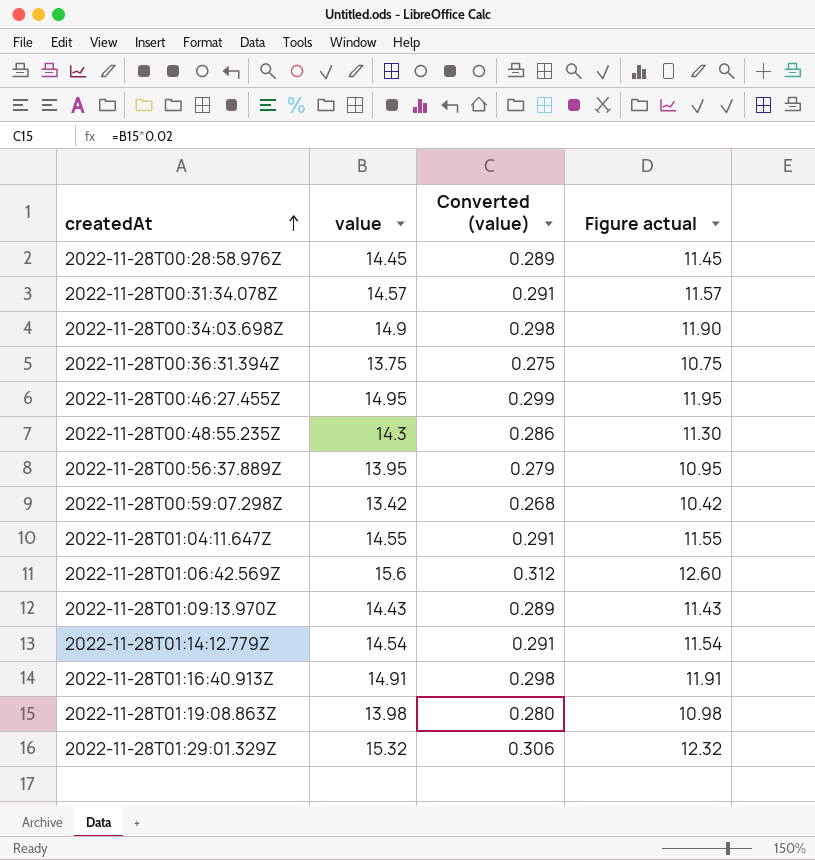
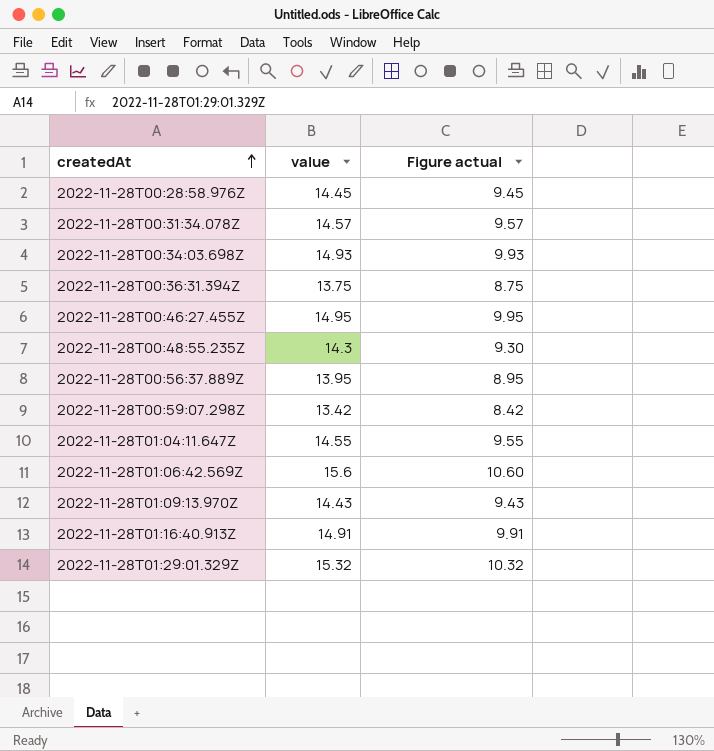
column Converted (value) | formula: [value] * 0.02 -> none
column Figure actual | formula: [value] - 3 -> [value] - 5
row 2022-11-28T01:14:12.779Z: 14.54 | 0.291 | 11.54 -> none
row 2022-11-28T01:19:08.863Z: 13.98 | 0.280 | 10.98 -> none
2022-11-28T00:34:03.698Z | value: 14.9 -> 14.93

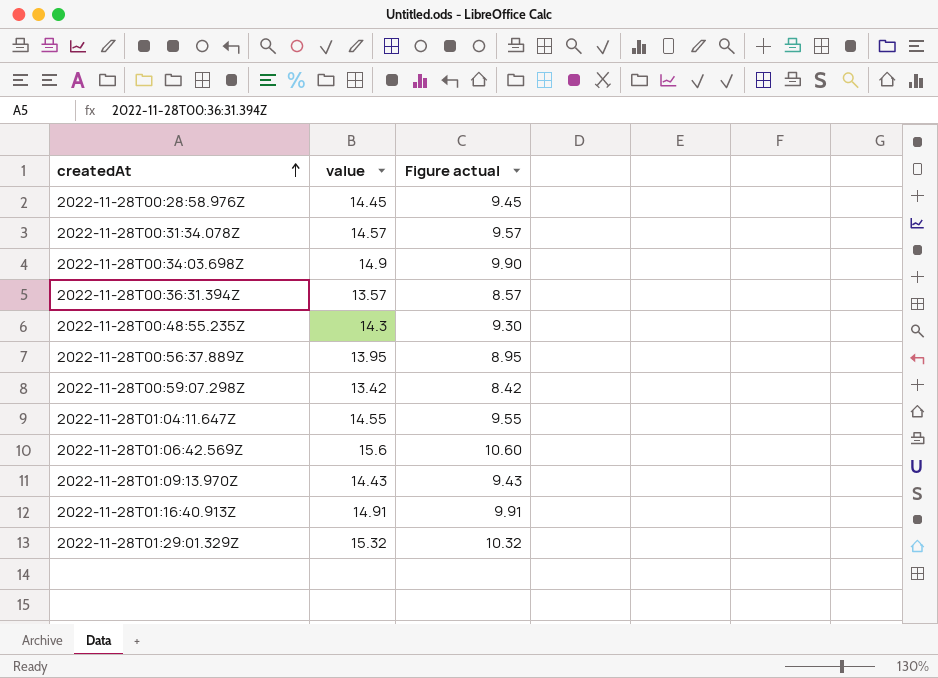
row 2022-11-28T00:46:27.455Z: 14.95 | 9.95 -> none
2022-11-28T00:34:03.698Z | value: 14.93 -> 14.9
2022-11-28T00:34:03.698Z | Figure actual: 9.93 -> 9.90
2022-11-28T00:36:31.394Z | value: 13.75 -> 13.57
2022-11-28T00:36:31.394Z | Figure actual: 8.75 -> 8.57

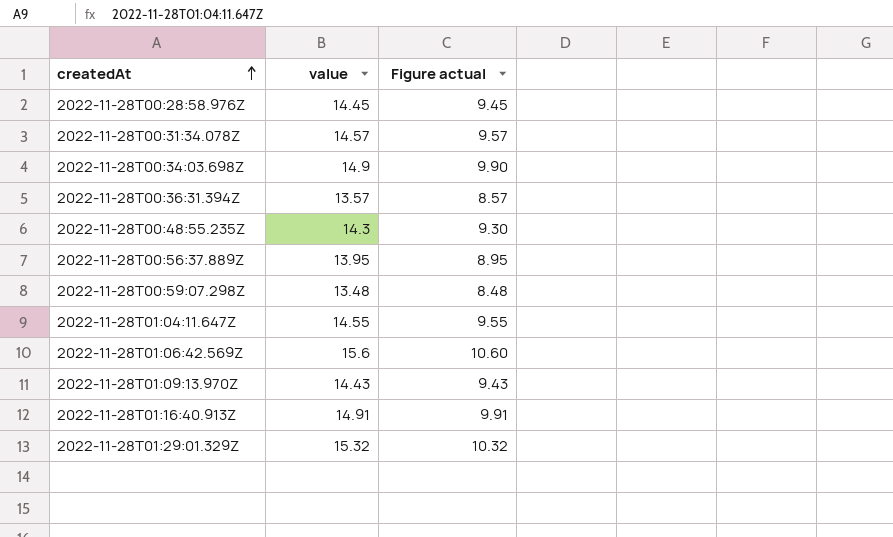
2022-11-28T00:59:07.298Z | value: 13.42 -> 13.48
2022-11-28T00:59:07.298Z | Figure actual: 8.42 -> 8.48

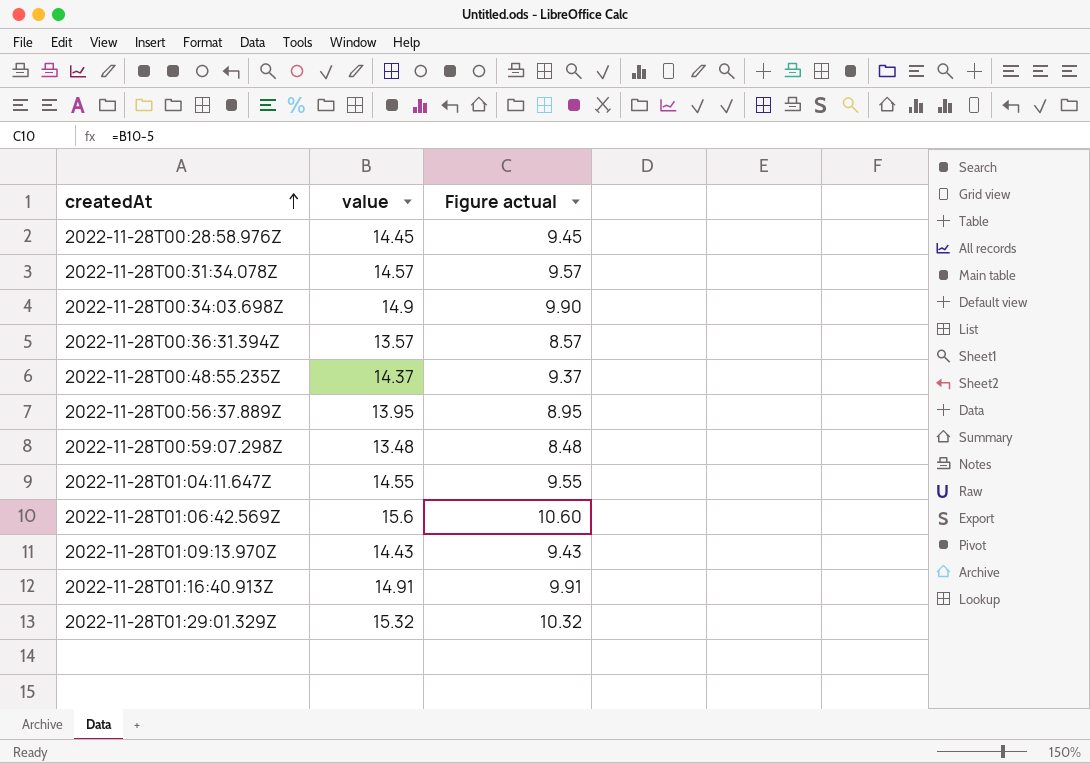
2022-11-28T00:48:55.235Z | value: 14.3 -> 14.37
2022-11-28T00:48:55.235Z | Figure actual: 9.30 -> 9.37

